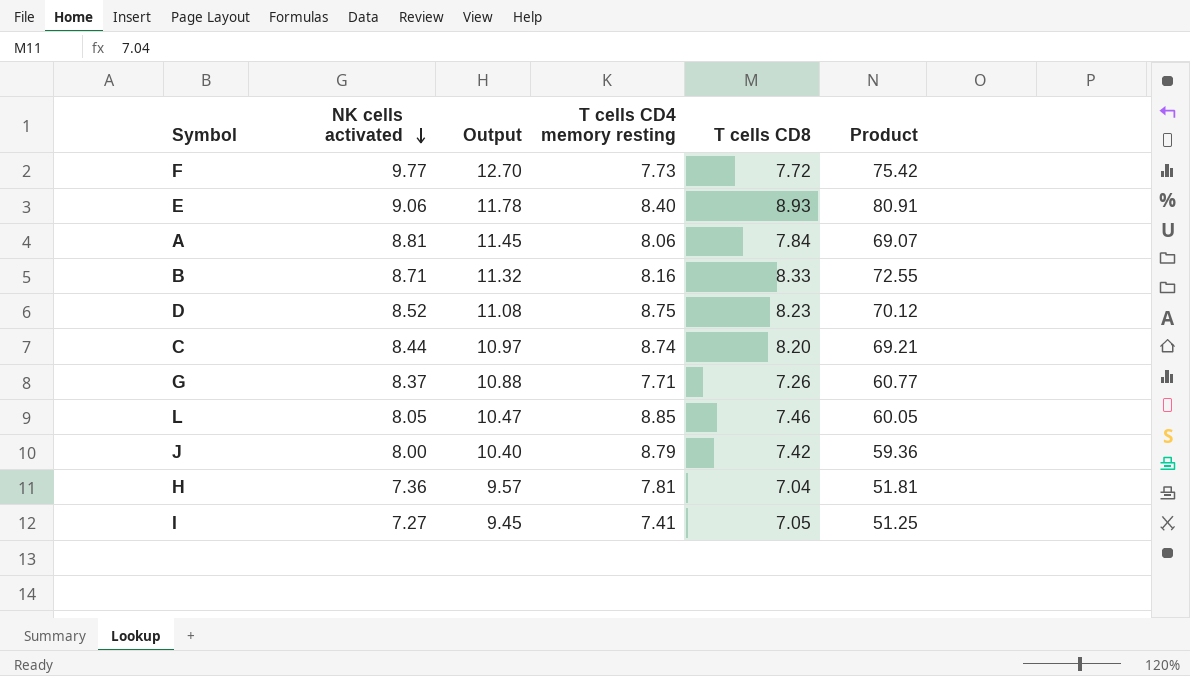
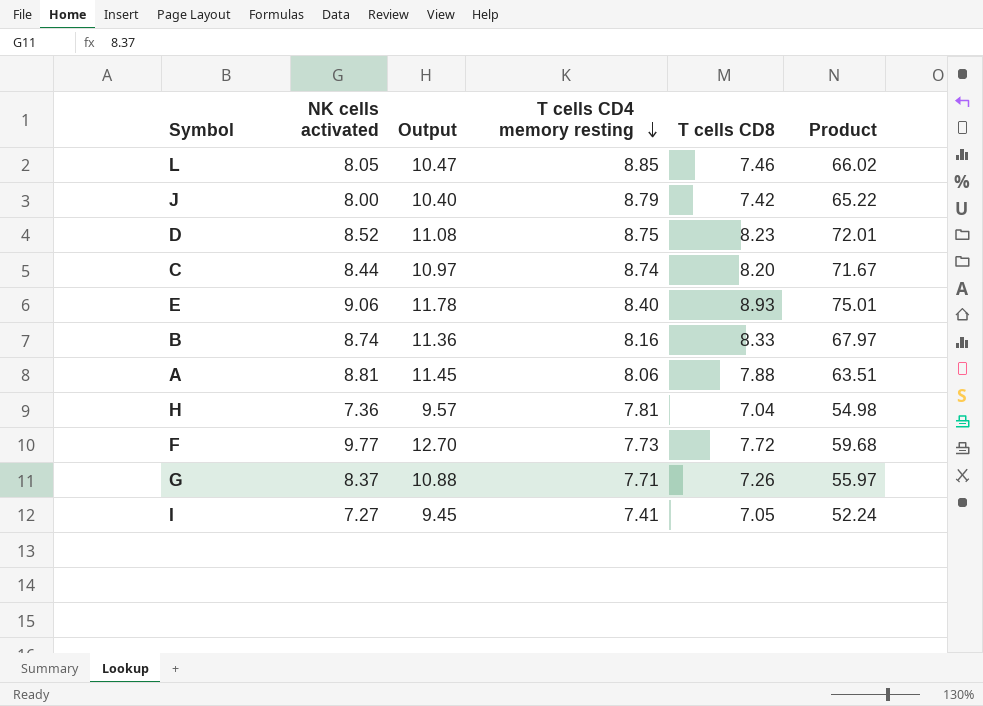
row order: NK cells activated descending -> T cells CD4 memory resting descending
column Product | formula: [NK cells activated] * [T cells CD8] -> [T cells CD4 memory resting] * [T cells CD8]
B | NK cells activated: 8.71 -> 8.74
B | Output: 11.32 -> 11.36
A | T cells CD8: 7.84 -> 7.88

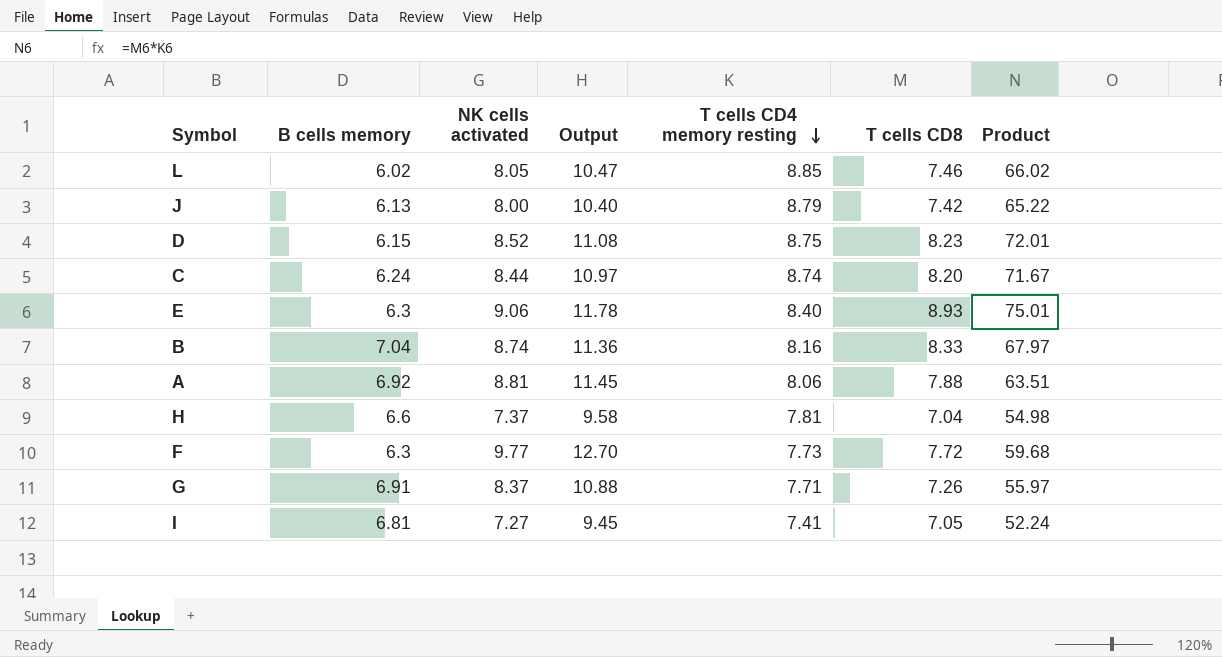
column B cells memory | position: none -> 2
H | NK cells activated: 7.36 -> 7.37
H | Output: 9.57 -> 9.58

